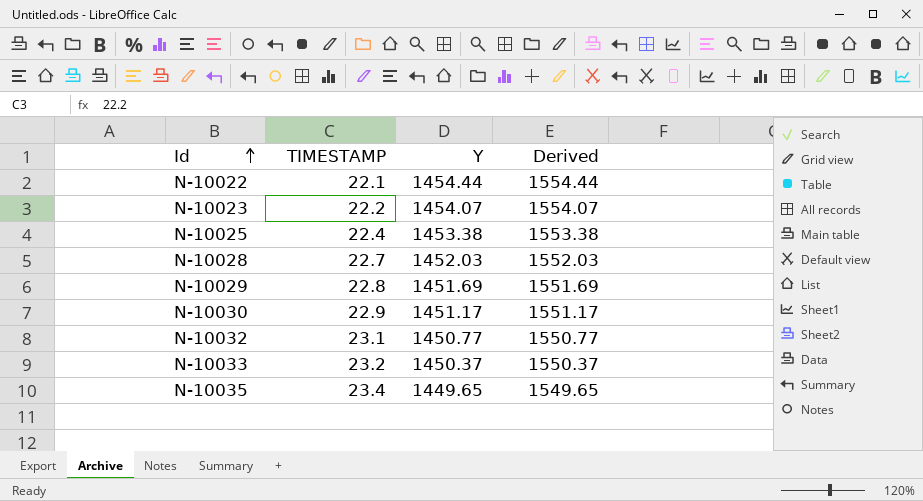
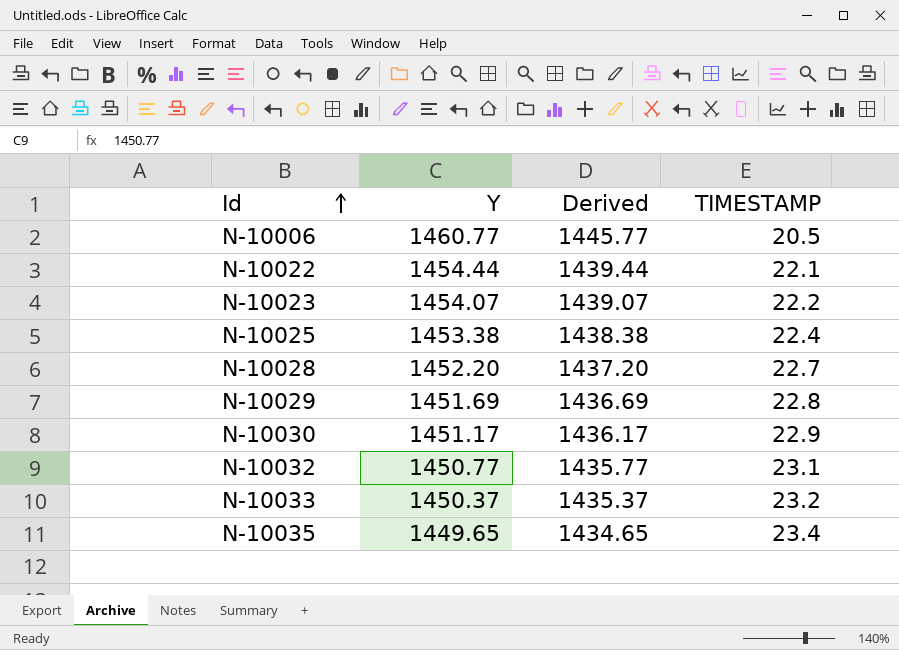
column Derived | formula: [Y] + 100 -> [Y] - 15
column TIMESTAMP | position: 2 -> 4
row N-10006: none -> 1460.77 | 1445.77 | 20.5
N-10028 | Y: 1452.03 -> 1452.20

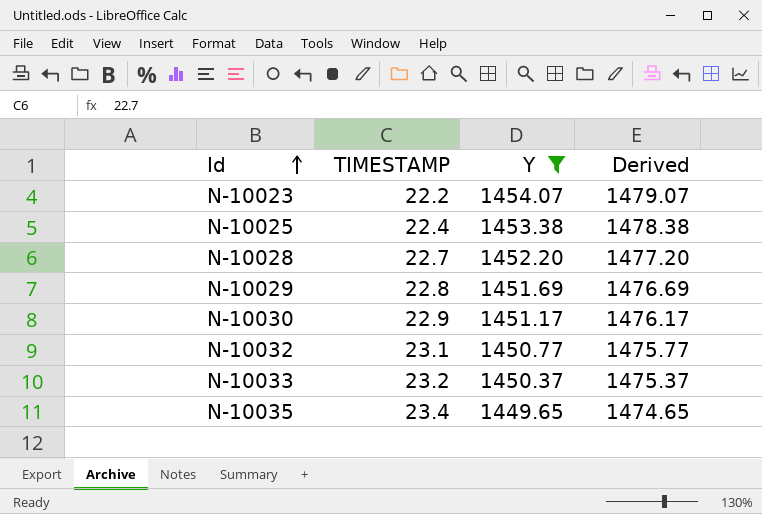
filter: none -> Y <= 1454.07
column TIMESTAMP | position: 4 -> 2
column Derived | formula: [Y] - 15 -> [Y] + 25

